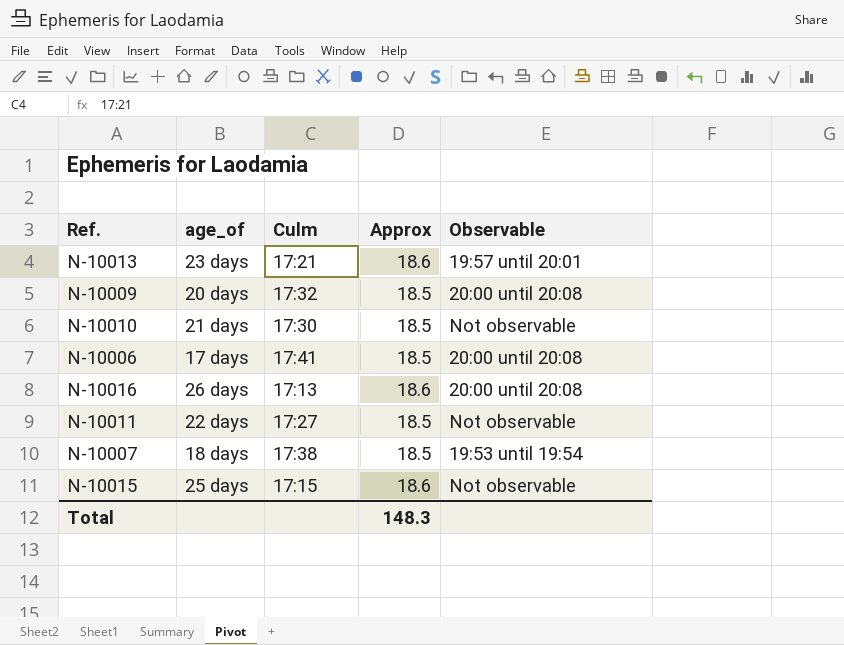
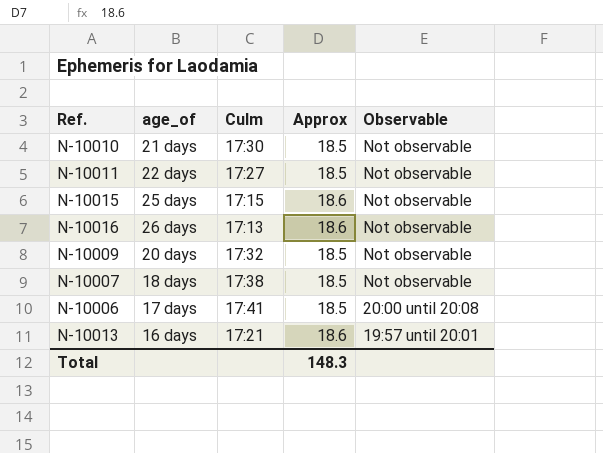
row order: none -> Observable descending
N-10016 | Observable: 20:00 until 20:08 -> Not observable
N-10009 | Observable: 20:00 until 20:08 -> Not observable
N-10007 | Observable: 19:53 until 19:54 -> Not observable
N-10013 | age_of: 23 days -> 16 days

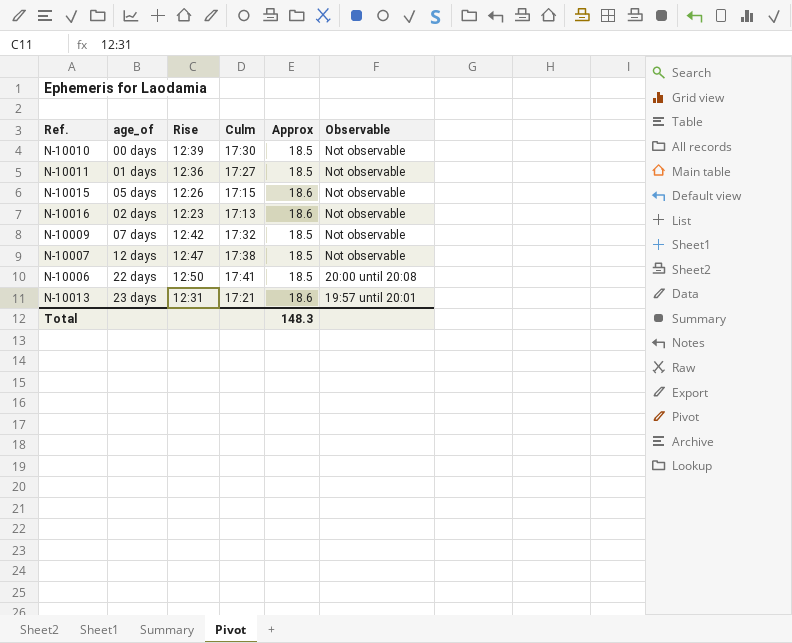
column Rise | position: none -> 3
N-10010 | age_of: 21 days -> 00 days
N-10011 | age_of: 22 days -> 01 days
N-10015 | age_of: 25 days -> 05 days
N-10016 | age_of: 26 days -> 02 days
N-10009 | age_of: 20 days -> 07 days
N-10007 | age_of: 18 days -> 12 days
N-10006 | age_of: 17 days -> 22 days
N-10013 | age_of: 16 days -> 23 days

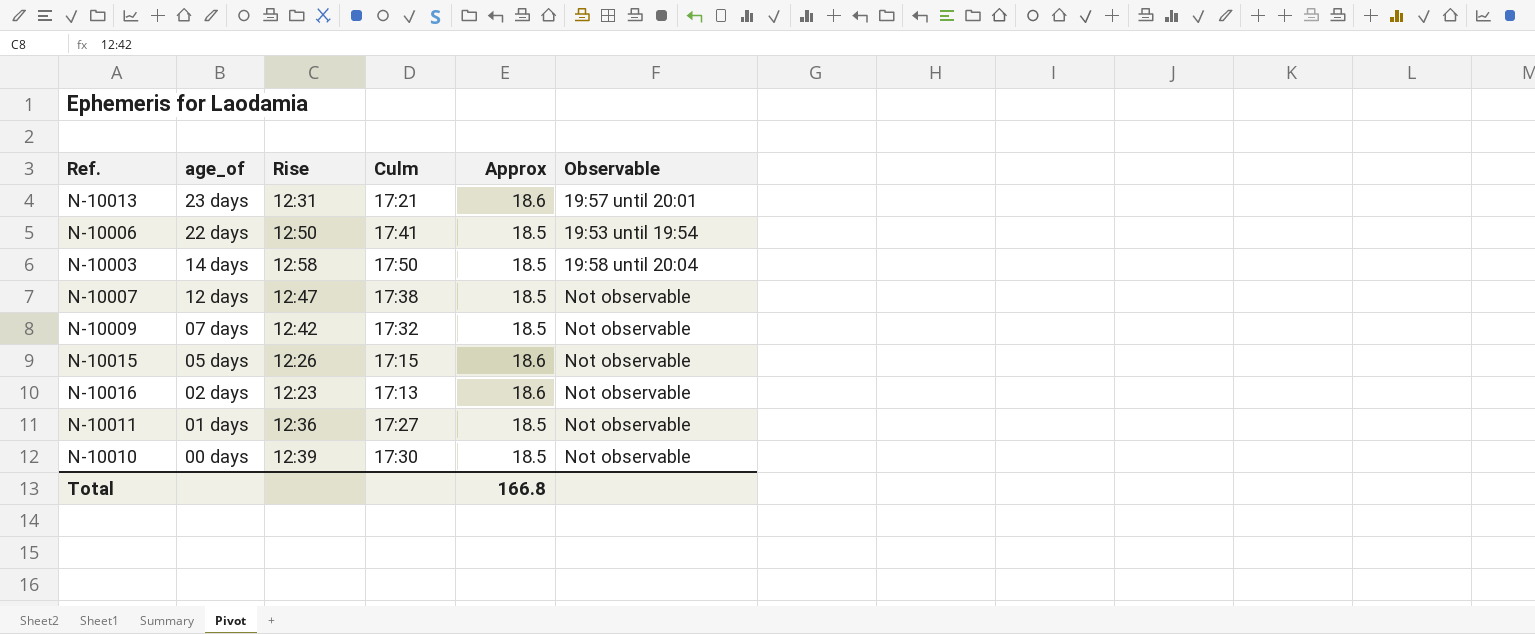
row order: Observable descending -> age_of descending
N-10006 | Observable: 20:00 until 20:08 -> 19:53 until 19:54
row N-10003: none -> 14 days | 12:58 | 17:50 | 18.5 | 19:58 until 20:04
Total | Approx: 148.3 -> 166.8

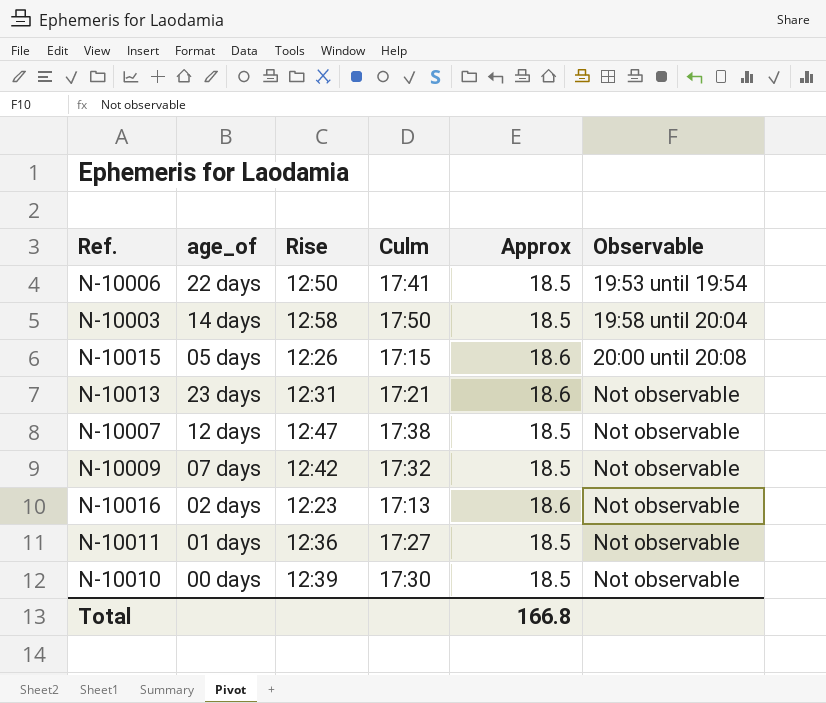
row order: age_of descending -> Observable ascending
N-10015 | Observable: Not observable -> 20:00 until 20:08
N-10013 | Observable: 19:57 until 20:01 -> Not observable

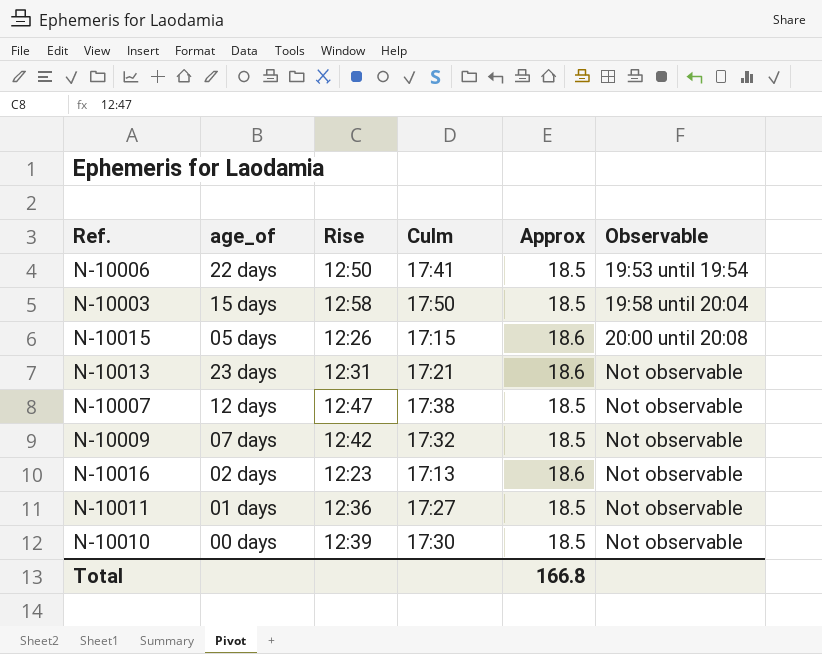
N-10003 | age_of: 14 days -> 15 days

